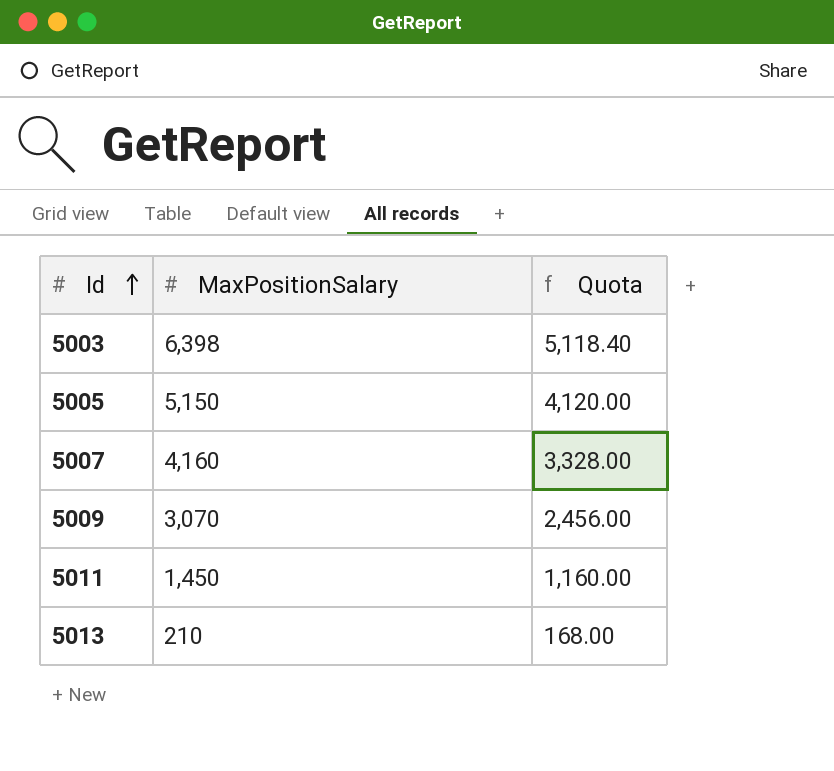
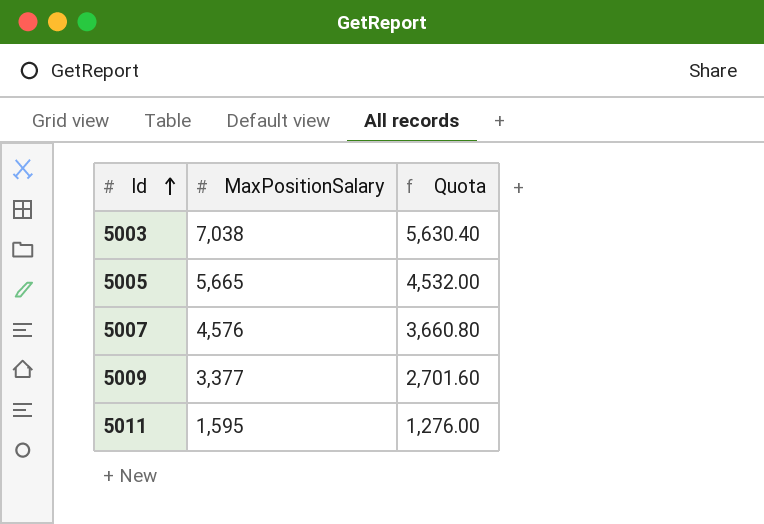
row 5013: 210 | 168.00 -> none
5003 | MaxPositionSalary: 6,398 -> 7,038
5003 | Quota: 5,118.40 -> 5,630.40
5005 | MaxPositionSalary: 5,150 -> 5,665
5005 | Quota: 4,120.00 -> 4,532.00
5007 | MaxPositionSalary: 4,160 -> 4,576
5007 | Quota: 3,328.00 -> 3,660.80
5009 | MaxPositionSalary: 3,070 -> 3,377
5009 | Quota: 2,456.00 -> 2,701.60
5011 | MaxPositionSalary: 1,450 -> 1,595
5011 | Quota: 1,160.00 -> 1,276.00

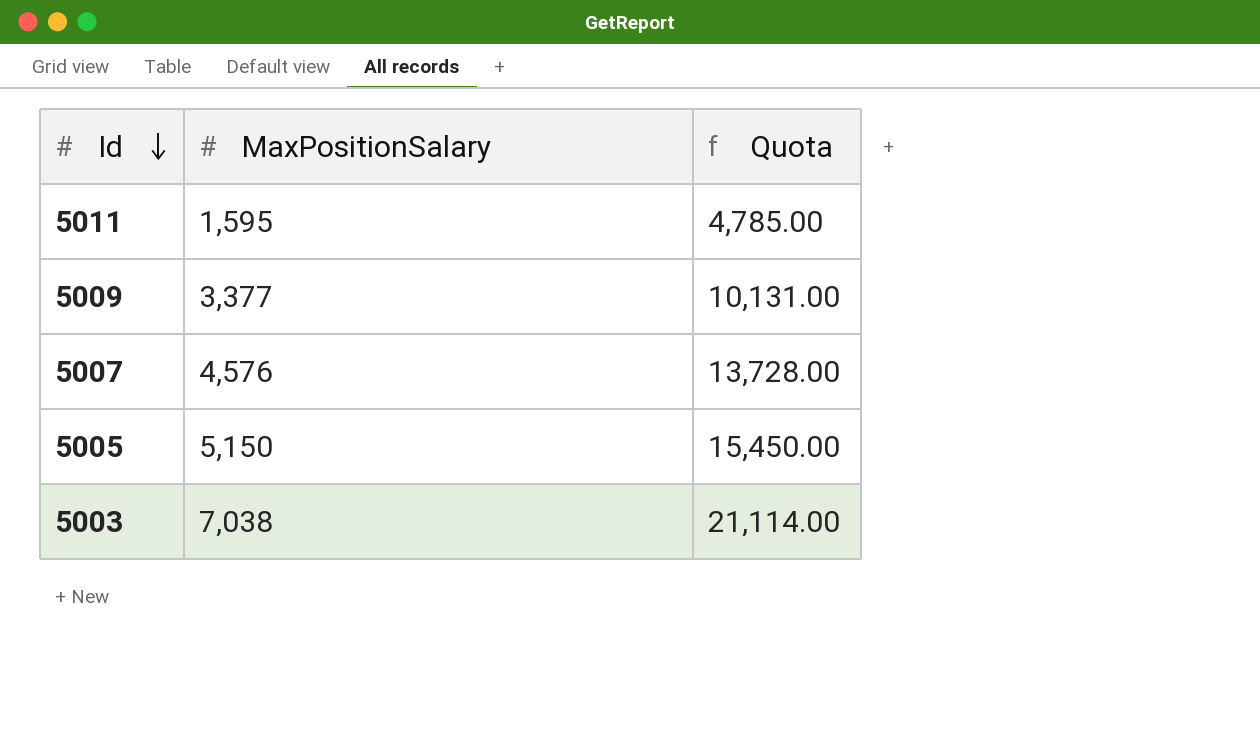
row order: Id ascending -> Id descending
column Quota | formula: [MaxPositionSalary] * 0.8 -> [MaxPositionSalary] * 3
5005 | MaxPositionSalary: 5,665 -> 5,150

